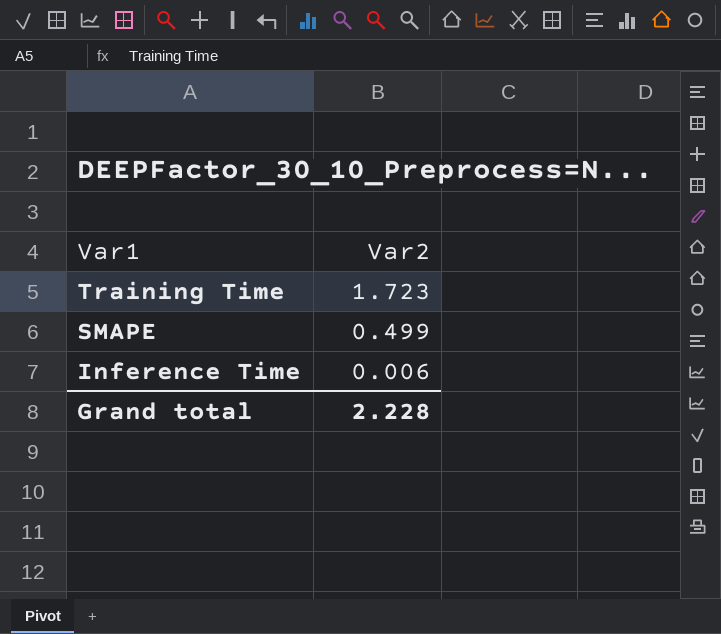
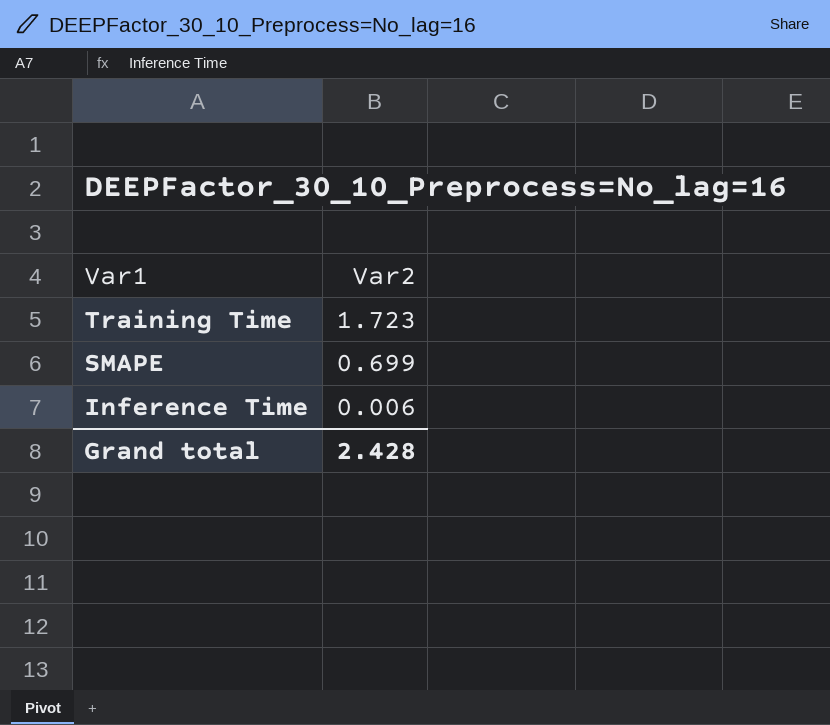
SMAPE | Var2: 0.499 -> 0.699
Grand total | Var2: 2.228 -> 2.428

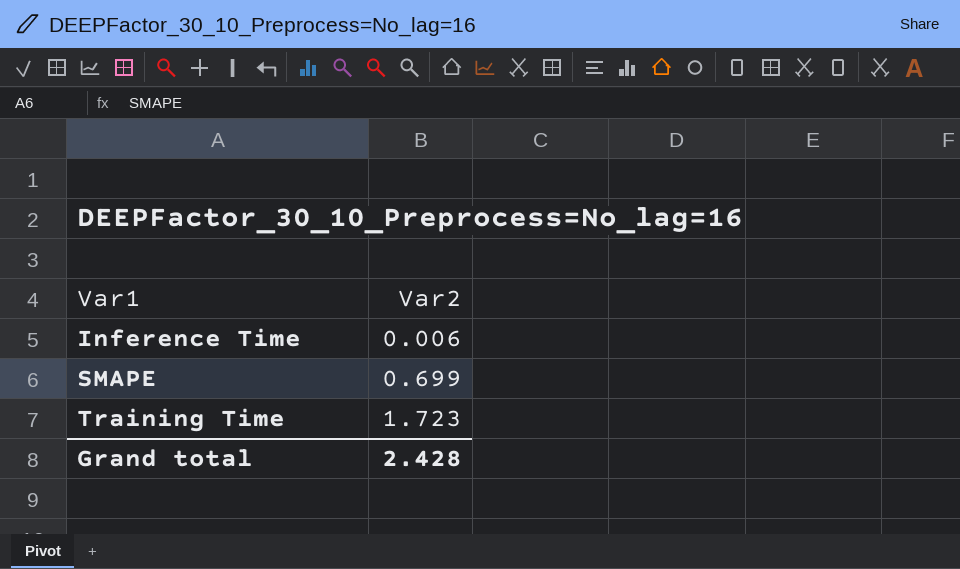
row order: Var1 descending -> Var1 ascending

